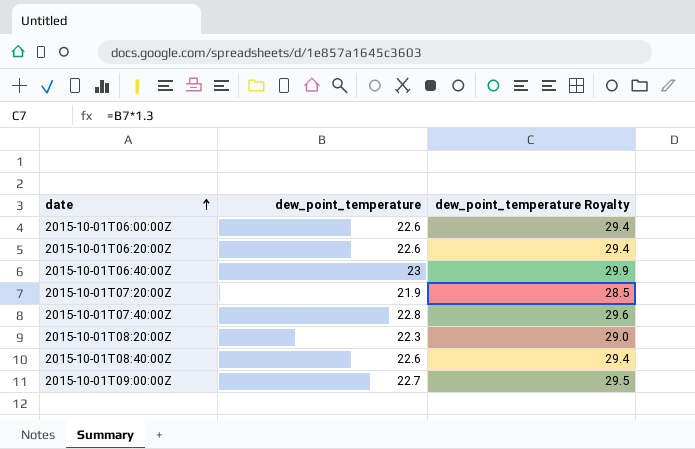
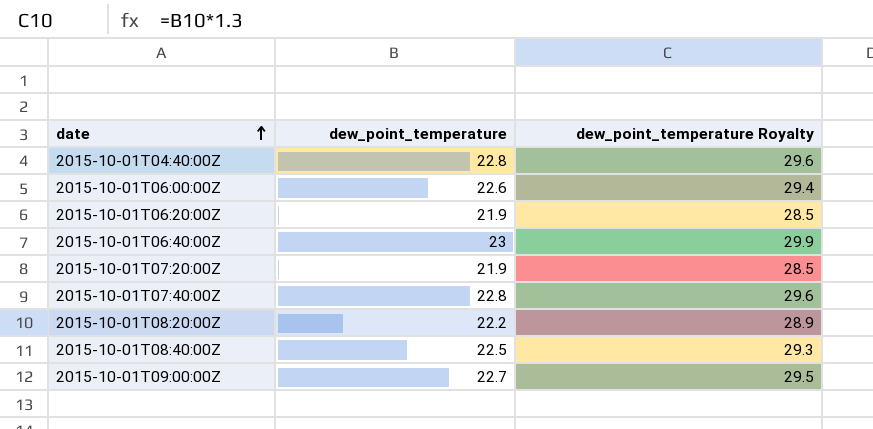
row 2015-10-01T04:40:00Z: none -> 22.8 | 29.6
2015-10-01T06:20:00Z | dew_point_temperature: 22.6 -> 21.9
2015-10-01T06:20:00Z | dew_point_temperature Royalty: 29.4 -> 28.5
2015-10-01T08:20:00Z | dew_point_temperature: 22.3 -> 22.2
2015-10-01T08:20:00Z | dew_point_temperature Royalty: 29.0 -> 28.9
2015-10-01T08:40:00Z | dew_point_temperature: 22.6 -> 22.5
2015-10-01T08:40:00Z | dew_point_temperature Royalty: 29.4 -> 29.3

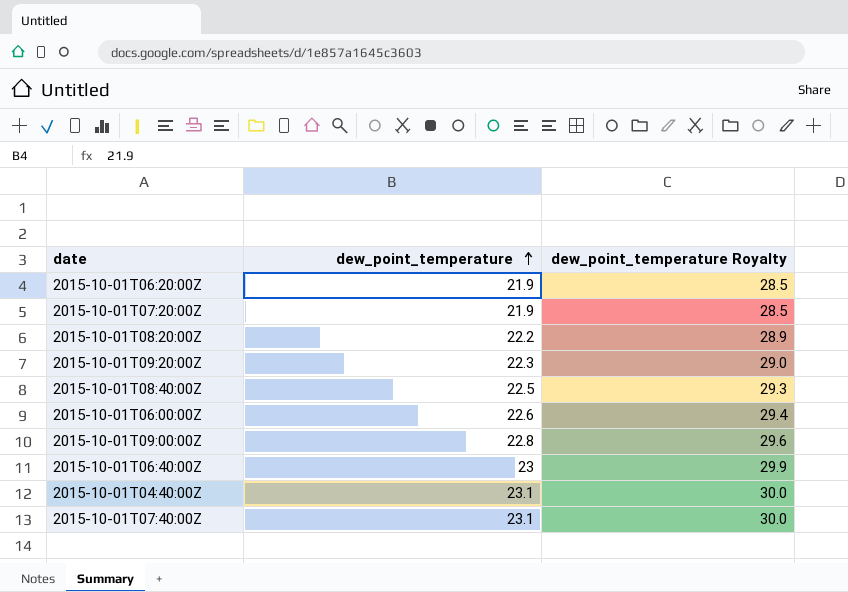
row order: date ascending -> dew_point_temperature ascending
row 2015-10-01T09:20:00Z: none -> 22.3 | 29.0
2015-10-01T09:00:00Z | dew_point_temperature: 22.7 -> 22.8
2015-10-01T09:00:00Z | dew_point_temperature Royalty: 29.5 -> 29.6
2015-10-01T04:40:00Z | dew_point_temperature: 22.8 -> 23.1
2015-10-01T04:40:00Z | dew_point_temperature Royalty: 29.6 -> 30.0
2015-10-01T07:40:00Z | dew_point_temperature: 22.8 -> 23.1
2015-10-01T07:40:00Z | dew_point_temperature Royalty: 29.6 -> 30.0

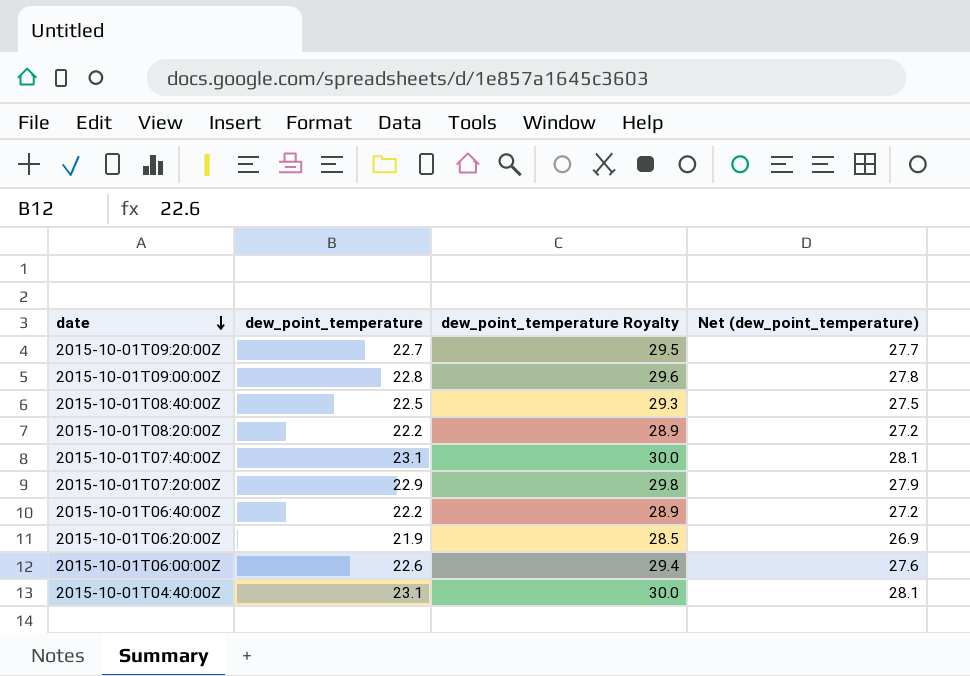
row order: dew_point_temperature ascending -> date descending
column Net (dew_point_temperature) | formula: none -> [dew_point_temperature] + 5
2015-10-01T09:20:00Z | dew_point_temperature: 22.3 -> 22.7
2015-10-01T09:20:00Z | dew_point_temperature Royalty: 29.0 -> 29.5
2015-10-01T07:20:00Z | dew_point_temperature: 21.9 -> 22.9
2015-10-01T07:20:00Z | dew_point_temperature Royalty: 28.5 -> 29.8
2015-10-01T06:40:00Z | dew_point_temperature: 23 -> 22.2
2015-10-01T06:40:00Z | dew_point_temperature Royalty: 29.9 -> 28.9

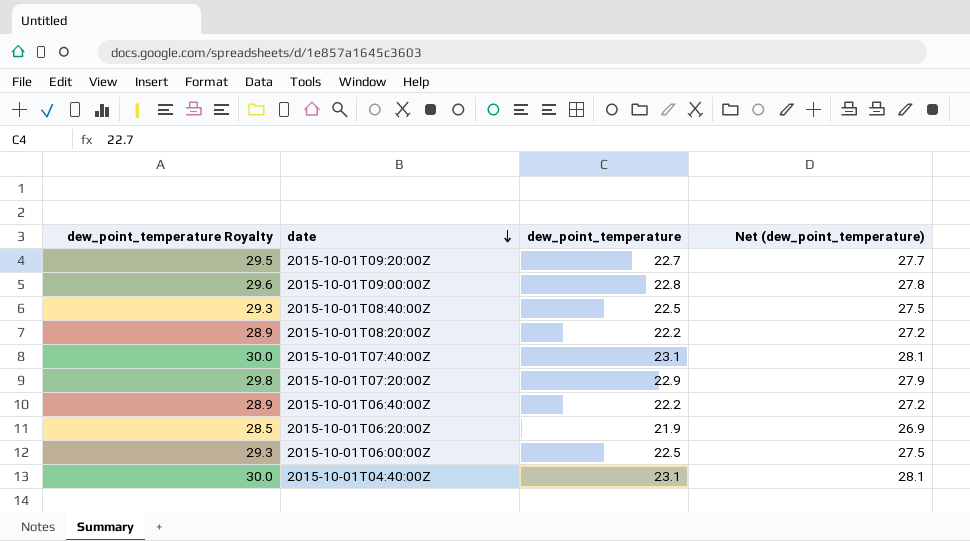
column dew_point_temperature Royalty | position: 3 -> 1
2015-10-01T06:00:00Z | dew_point_temperature Royalty: 29.4 -> 29.3
2015-10-01T06:00:00Z | dew_point_temperature: 22.6 -> 22.5
2015-10-01T06:00:00Z | Net (dew_point_temperature): 27.6 -> 27.5

